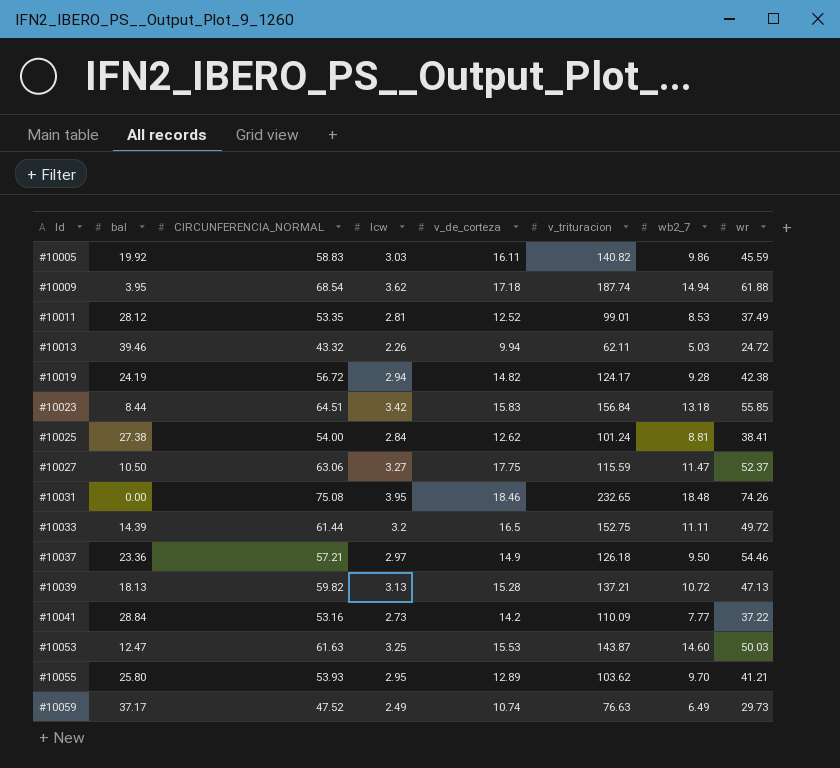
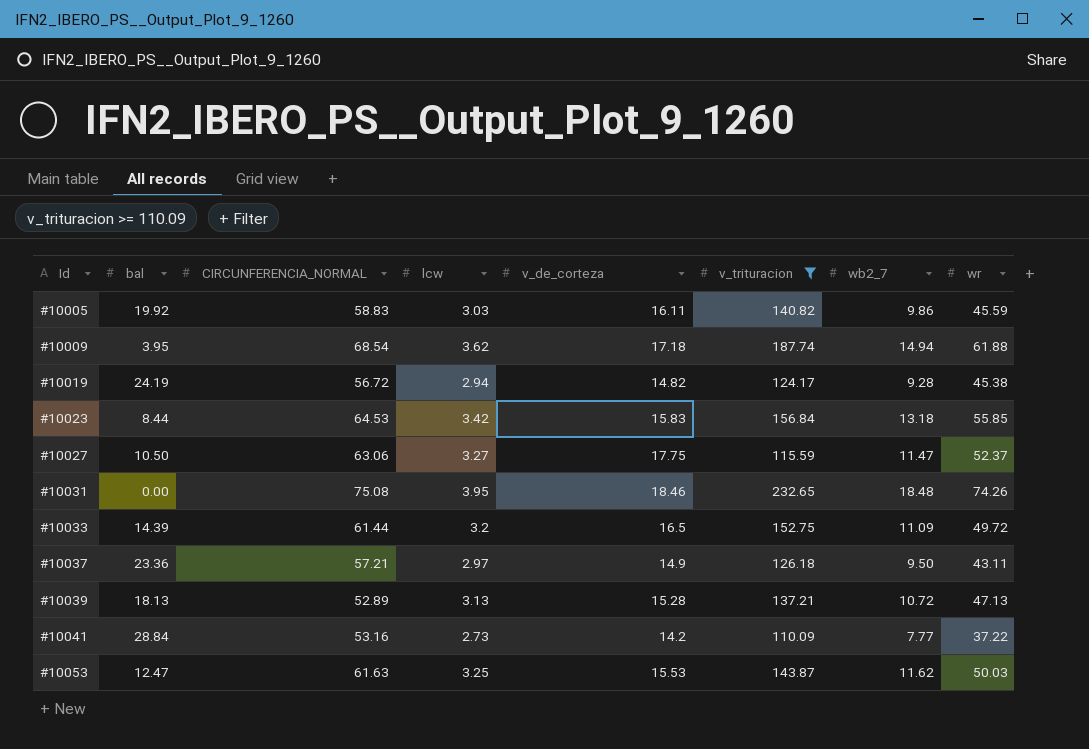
filter: none -> v_trituracion >= 110.09
#10019 | wr: 42.38 -> 45.38
#10023 | CIRCUNFERENCIA_NORMAL: 64.51 -> 64.53
#10033 | wb2_7: 11.11 -> 11.09
#10037 | wr: 54.46 -> 43.11
#10039 | CIRCUNFERENCIA_NORMAL: 59.82 -> 52.89
#10053 | wb2_7: 14.60 -> 11.62

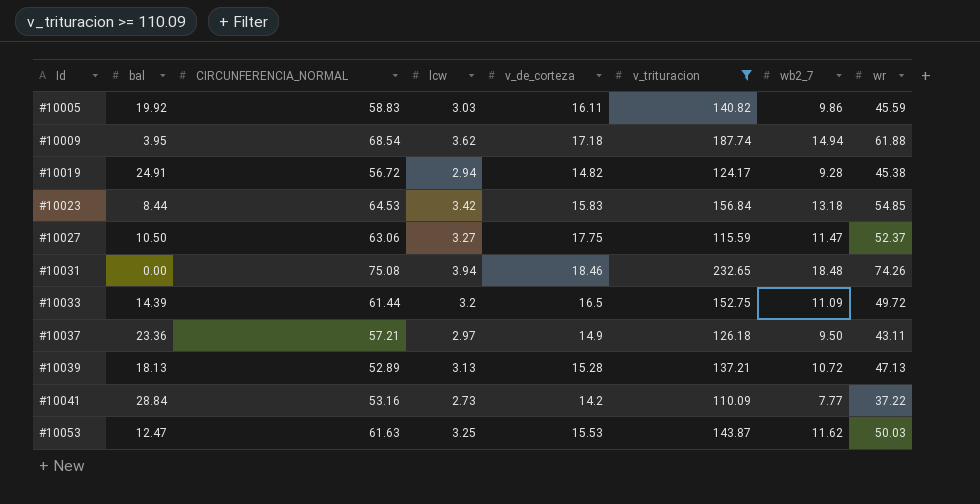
#10019 | bal: 24.19 -> 24.91
#10023 | wr: 55.85 -> 54.85
#10031 | lcw: 3.95 -> 3.94

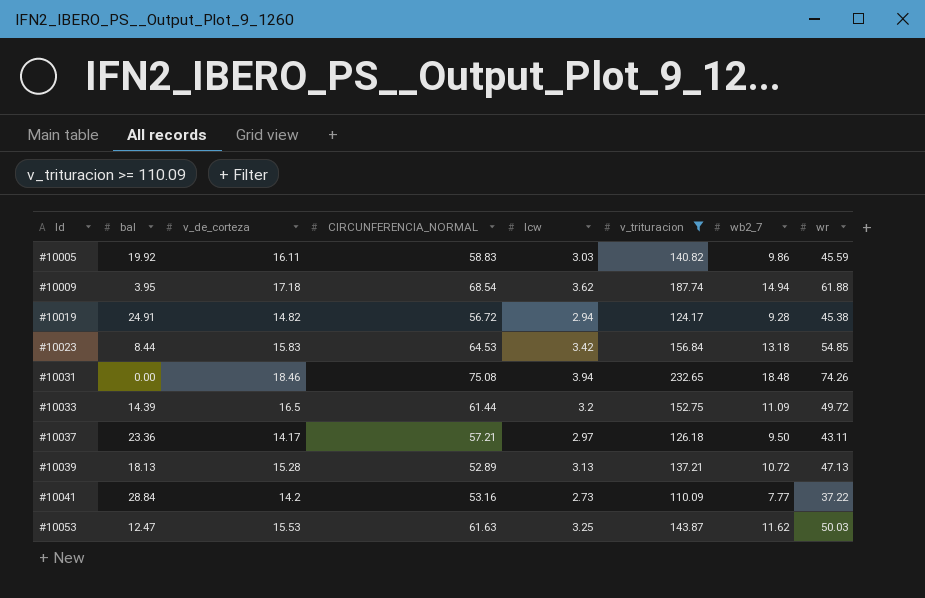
column v_de_corteza | position: 5 -> 3
row #10027: 10.50 | 63.06 | 3.27 | 17.75 | 115.59 | 11.47 | 52.37 -> none
#10037 | v_de_corteza: 14.9 -> 14.17

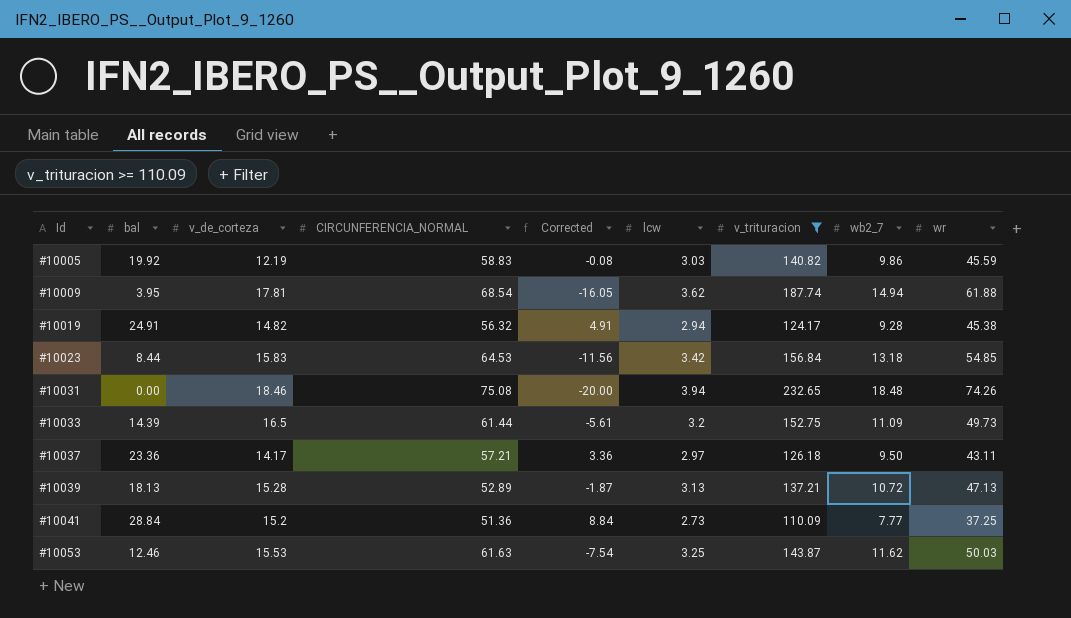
column Corrected | formula: none -> [bal] - 20
#10005 | v_de_corteza: 16.11 -> 12.19
#10009 | v_de_corteza: 17.18 -> 17.81
#10019 | CIRCUNFERENCIA_NORMAL: 56.72 -> 56.32
#10033 | wr: 49.72 -> 49.73
#10041 | v_de_corteza: 14.2 -> 15.2
#10041 | CIRCUNFERENCIA_NORMAL: 53.16 -> 51.36
#10041 | wr: 37.22 -> 37.25
#10053 | bal: 12.47 -> 12.46

